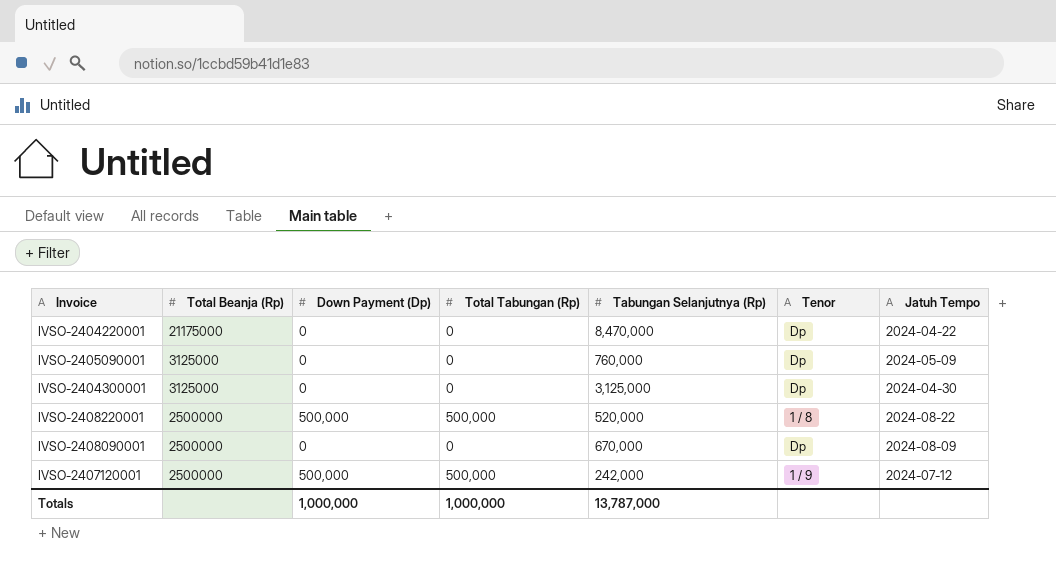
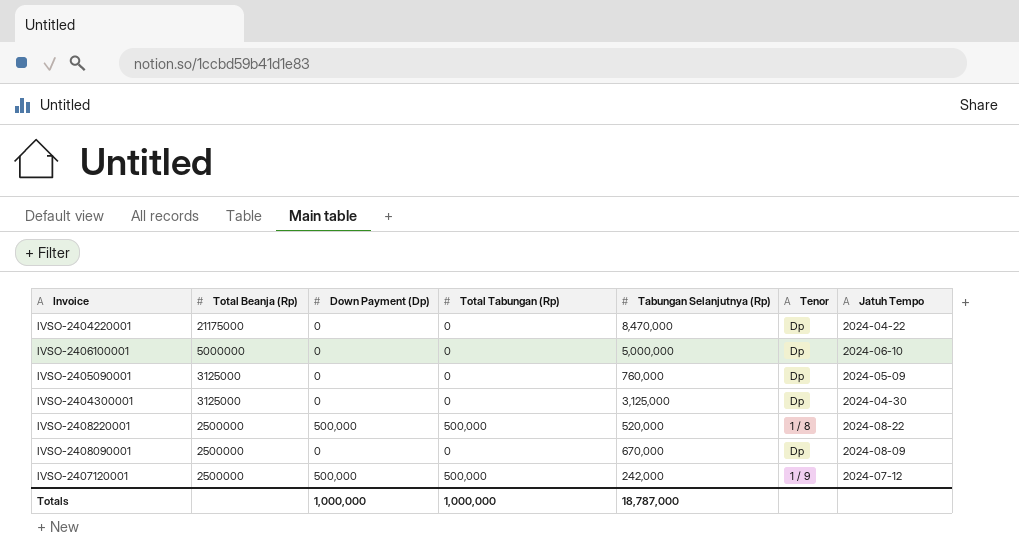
row IVSO-2406100001: none -> 5000000 | 0 | 0 | 5,000,000 | Dp | 2024-06-10
Totals | Tabungan Selanjutnya (Rp): 13,787,000 -> 18,787,000

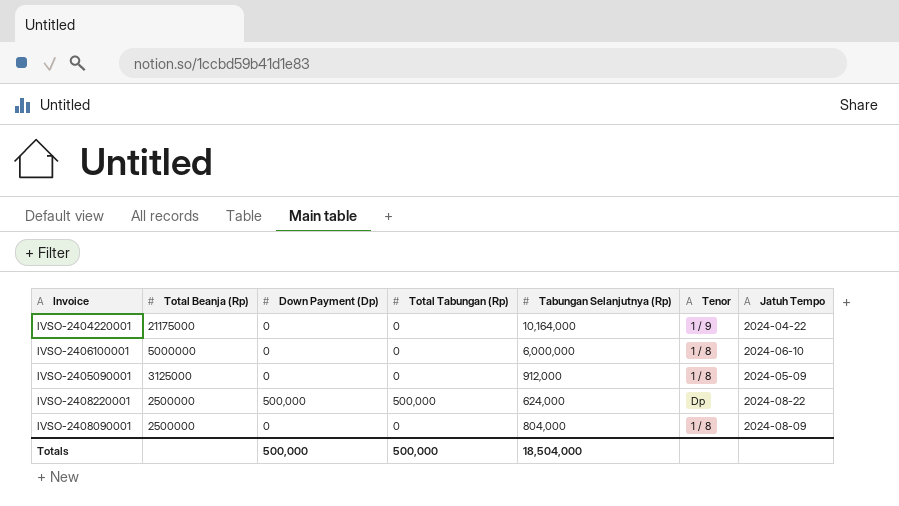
row IVSO-2404300001: 3125000 | 0 | 0 | 3,125,000 | Dp | 2024-04-30 -> none
row IVSO-2407120001: 2500000 | 500,000 | 500,000 | 242,000 | 1 / 9 | 2024-07-12 -> none
IVSO-2404220001 | Tabungan Selanjutnya (Rp): 8,470,000 -> 10,164,000
IVSO-2404220001 | Tenor: Dp -> 1 / 9
IVSO-2406100001 | Tabungan Selanjutnya (Rp): 5,000,000 -> 6,000,000
IVSO-2406100001 | Tenor: Dp -> 1 / 8
IVSO-2405090001 | Tabungan Selanjutnya (Rp): 760,000 -> 912,000
IVSO-2405090001 | Tenor: Dp -> 1 / 8
IVSO-2408220001 | Tabungan Selanjutnya (Rp): 520,000 -> 624,000
IVSO-2408220001 | Tenor: 1 / 8 -> Dp
IVSO-2408090001 | Tabungan Selanjutnya (Rp): 670,000 -> 804,000
IVSO-2408090001 | Tenor: Dp -> 1 / 8
Totals | Down Payment (Dp): 1,000,000 -> 500,000
Totals | Total Tabungan (Rp): 1,000,000 -> 500,000
Totals | Tabungan Selanjutnya (Rp): 18,787,000 -> 18,504,000

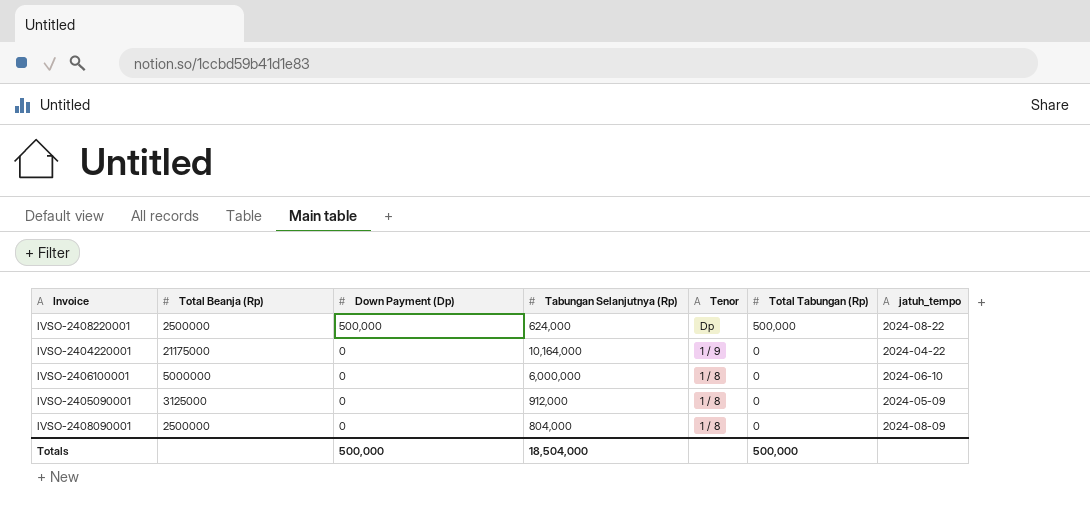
row order: Total Beanja (Rp) descending -> Down Payment (Dp) descending
column Total Tabungan (Rp) | position: 4 -> 6
column name: Jatuh Tempo -> jatuh_tempo

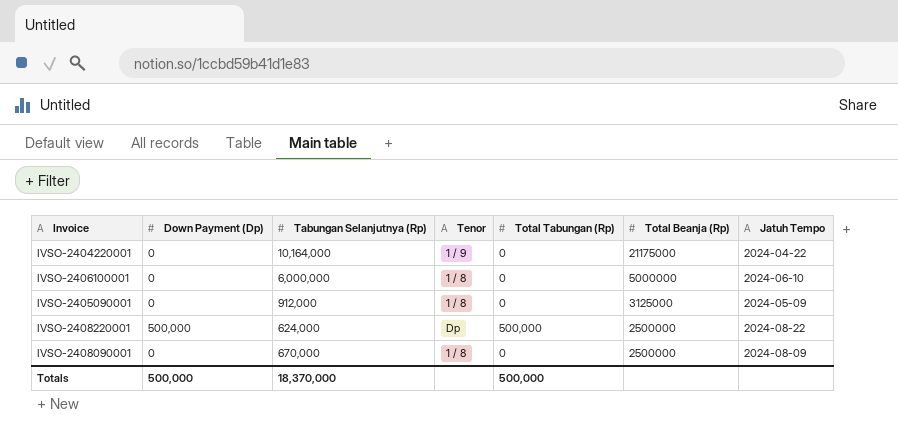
row order: Down Payment (Dp) descending -> Total Beanja (Rp) descending
column Total Beanja (Rp) | position: 2 -> 6
column name: jatuh_tempo -> Jatuh Tempo
IVSO-2408090001 | Tabungan Selanjutnya (Rp): 804,000 -> 670,000
Totals | Tabungan Selanjutnya (Rp): 18,504,000 -> 18,370,000

